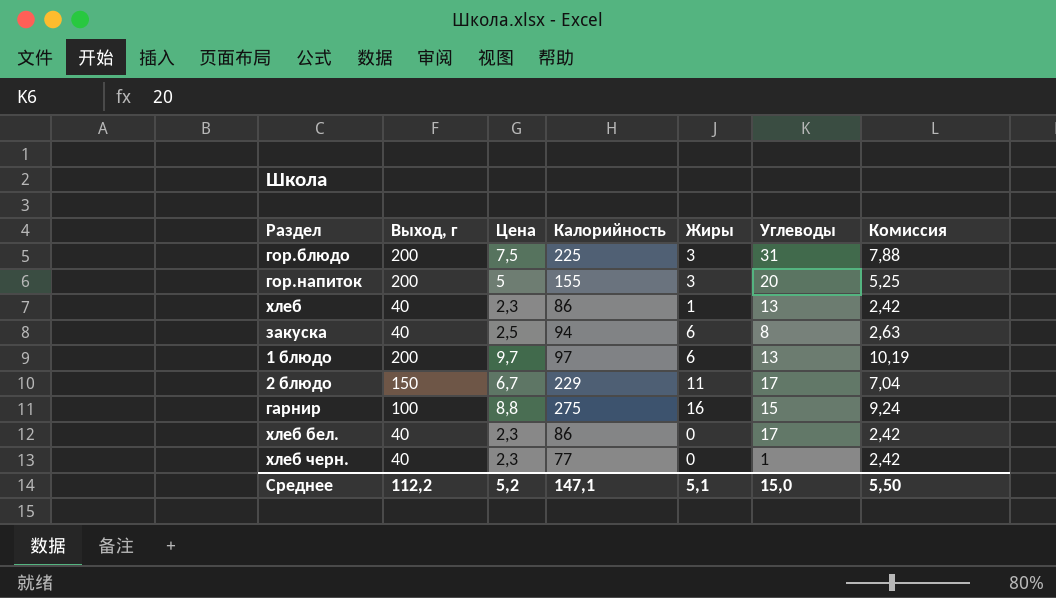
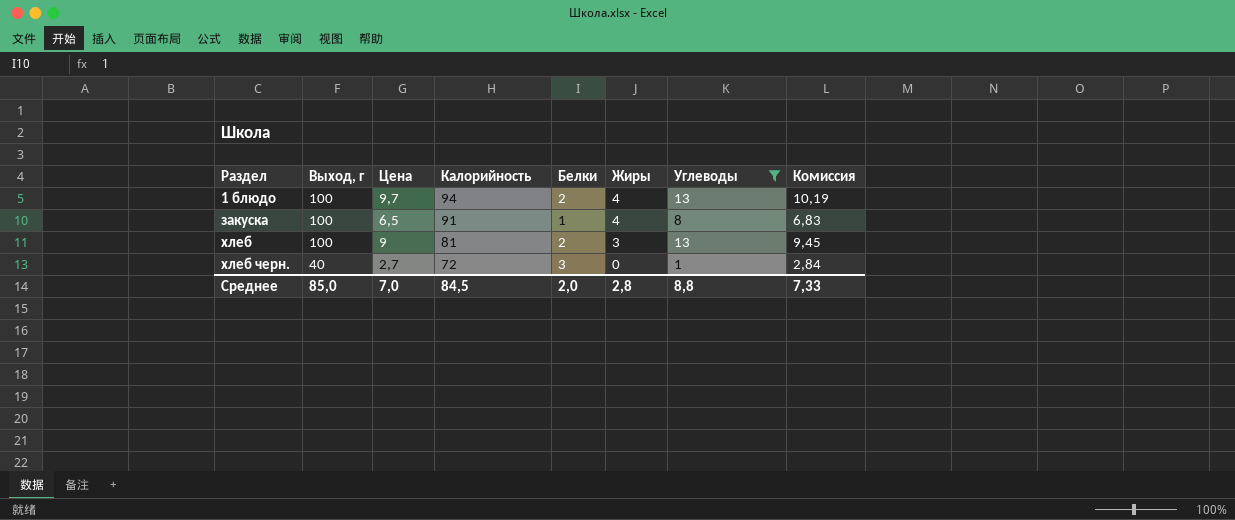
filter: none -> Углеводы <= 13
row order: none -> Раздел ascending
column Белки | position: none -> 5
1 блюдо | Выход, г: 200 -> 100
1 блюдо | Калорийность: 97 -> 94
1 блюдо | Жиры: 6 -> 4
закуска | Выход, г: 40 -> 100
закуска | Цена: 2,5 -> 6,5
закуска | Калорийность: 94 -> 91
закуска | Жиры: 6 -> 4
закуска | Комиссия: 2,63 -> 6,83
хлеб | Выход, г: 40 -> 100
хлеб | Цена: 2,3 -> 9
хлеб | Калорийность: 86 -> 81
хлеб | Жиры: 1 -> 3
хлеб | Комиссия: 2,42 -> 9,45
хлеб черн. | Цена: 2,3 -> 2,7
хлеб черн. | Калорийность: 77 -> 72
хлеб черн. | Комиссия: 2,42 -> 2,84
Среднее | Выход, г: 112,2 -> 85,0
Среднее | Цена: 5,2 -> 7,0
Среднее | Калорийность: 147,1 -> 84,5
Среднее | Жиры: 5,1 -> 2,8
Среднее | Углеводы: 15,0 -> 8,8
Среднее | Комиссия: 5,50 -> 7,33

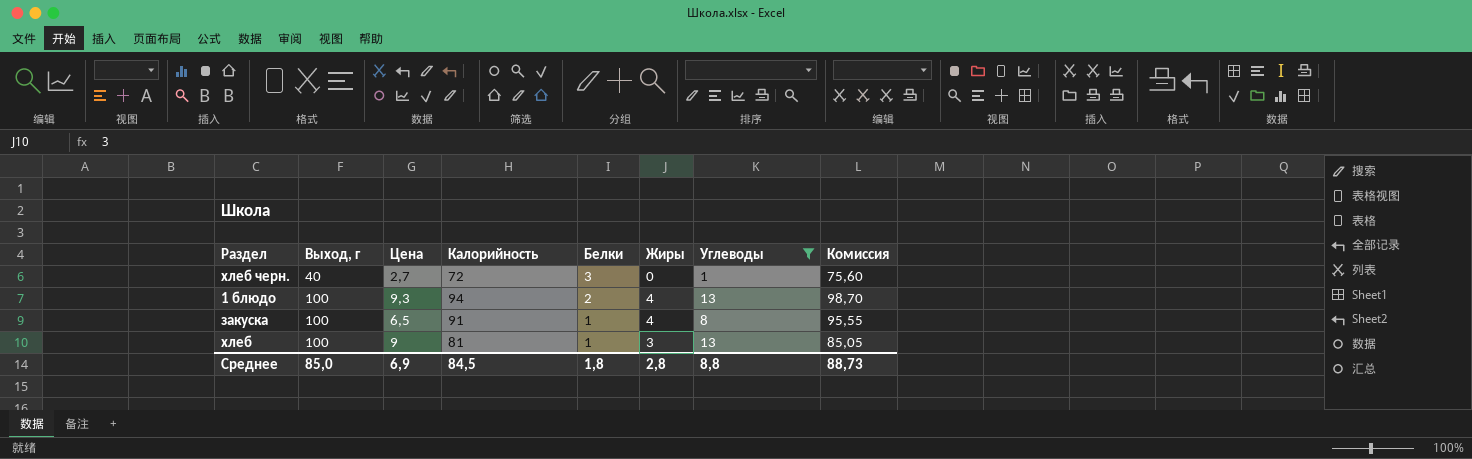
row order: Раздел ascending -> Выход, г ascending
column Комиссия | formula: [Цена] * 1,05 -> [Калорийность] * 1,05
1 блюдо | Цена: 9,7 -> 9,3
хлеб | Белки: 2 -> 1
Среднее | Цена: 7,0 -> 6,9
Среднее | Белки: 2,0 -> 1,8
Среднее | Комиссия: 7,33 -> 88,73

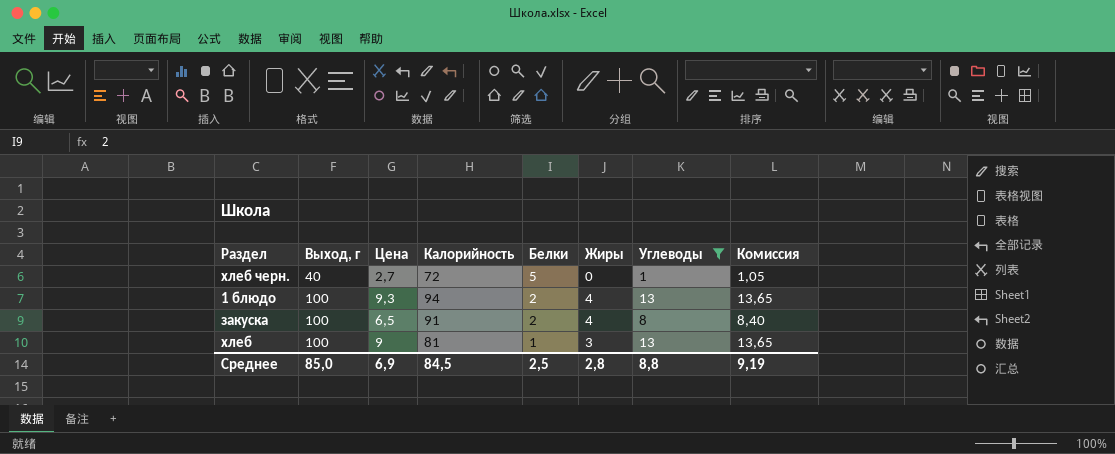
column Комиссия | formula: [Калорийность] * 1,05 -> [Углеводы] * 1,05
хлеб черн. | Белки: 3 -> 5
закуска | Белки: 1 -> 2
Среднее | Белки: 1,8 -> 2,5
Среднее | Комиссия: 88,73 -> 9,19

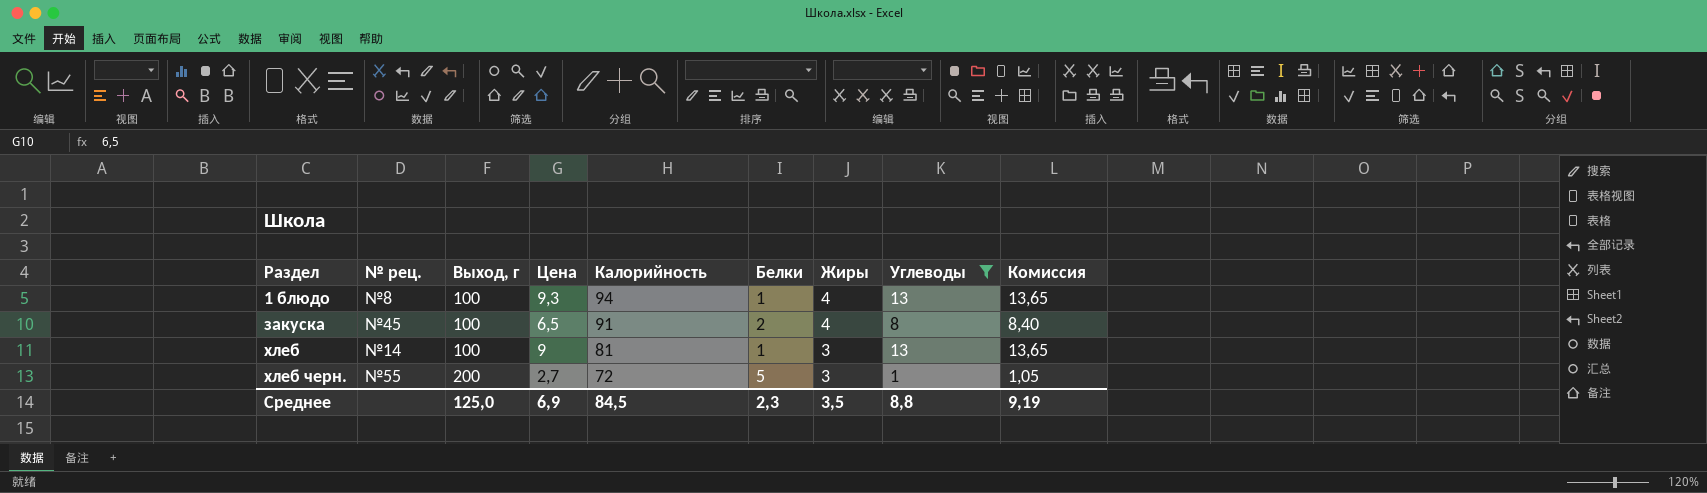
row order: Выход, г ascending -> Раздел ascending
column № рец. | position: none -> 2
1 блюдо | Белки: 2 -> 1
хлеб черн. | Выход, г: 40 -> 200
хлеб черн. | Жиры: 0 -> 3
Среднее | Выход, г: 85,0 -> 125,0
Среднее | Белки: 2,5 -> 2,3
Среднее | Жиры: 2,8 -> 3,5

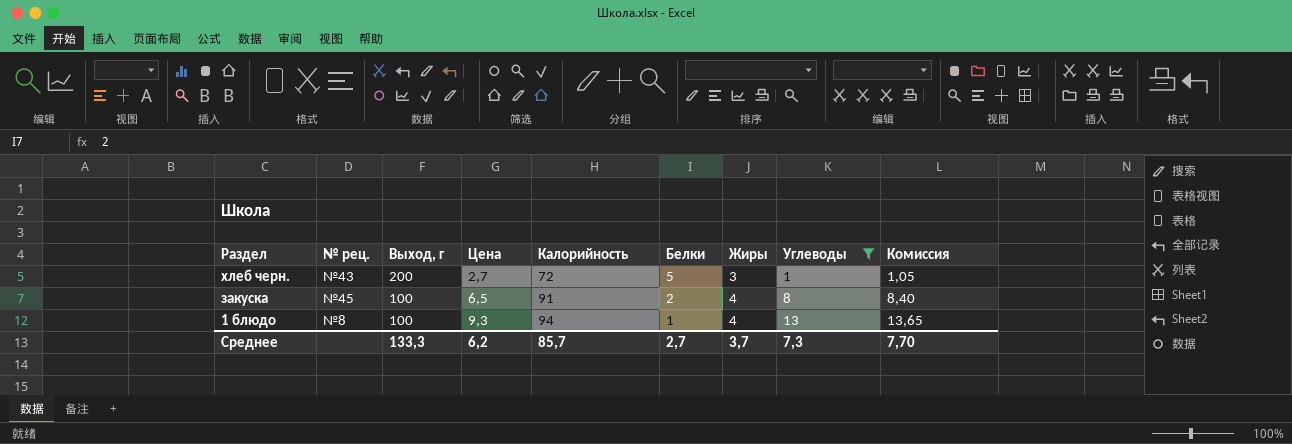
row order: Раздел ascending -> Раздел descending
row хлеб: №14 | 100 | 9 | 81 | 1 | 3 | 13 | 13,65 -> none
хлеб черн. | № рец.: №55 -> №43
Среднее | Выход, г: 125,0 -> 133,3
Среднее | Цена: 6,9 -> 6,2
Среднее | Калорийность: 84,5 -> 85,7
Среднее | Белки: 2,3 -> 2,7
Среднее | Жиры: 3,5 -> 3,7
Среднее | Углеводы: 8,8 -> 7,3
Среднее | Комиссия: 9,19 -> 7,70

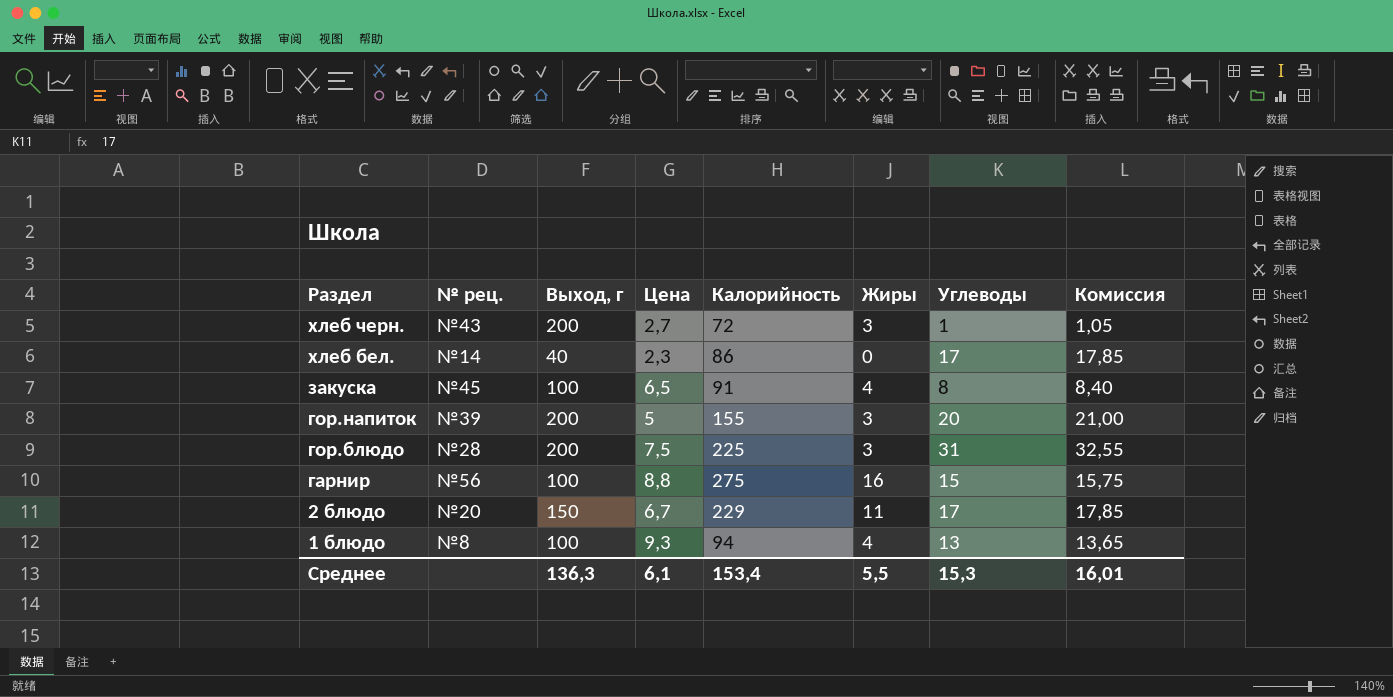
filter: Углеводы <= 13 -> none
column Белки | position: 6 -> none
Среднее | Выход, г: 133,3 -> 136,3
Среднее | Цена: 6,2 -> 6,1
Среднее | Калорийность: 85,7 -> 153,4
Среднее | Жиры: 3,7 -> 5,5
Среднее | Углеводы: 7,3 -> 15,3
Среднее | Комиссия: 7,70 -> 16,01

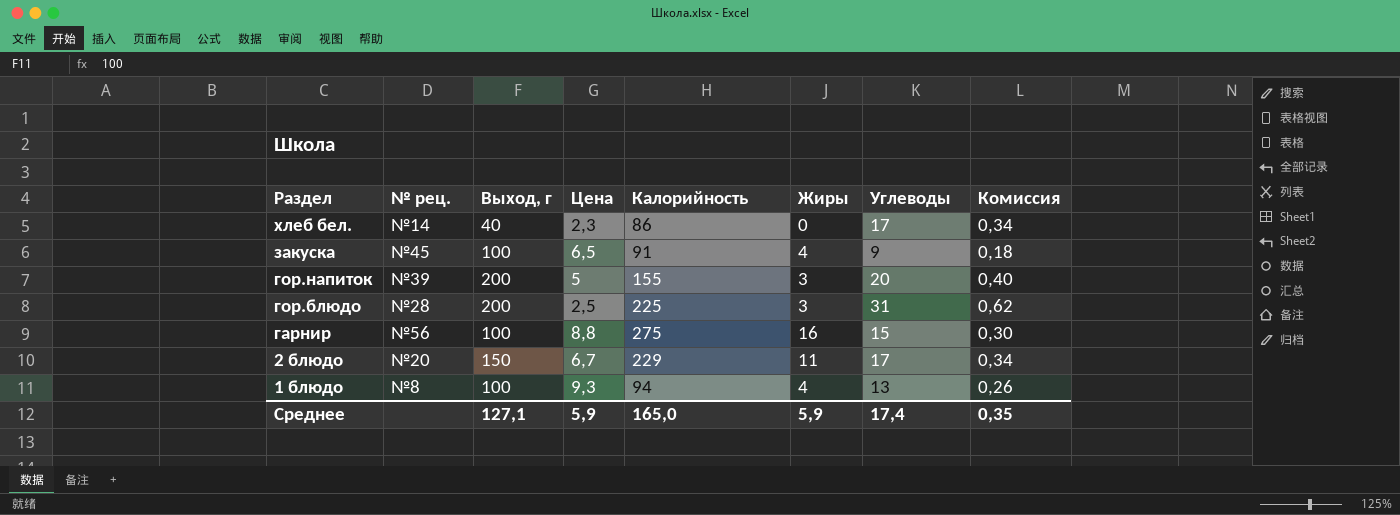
column Комиссия | formula: [Углеводы] * 1,05 -> [Углеводы] * 0,02
row хлеб черн.: №43 | 200 | 2,7 | 72 | 3 | 1 | 1,05 -> none
закуска | Углеводы: 8 -> 9
гор.блюдо | Цена: 7,5 -> 2,5
Среднее | Выход, г: 136,3 -> 127,1
Среднее | Цена: 6,1 -> 5,9
Среднее | Калорийность: 153,4 -> 165,0
Среднее | Жиры: 5,5 -> 5,9
Среднее | Углеводы: 15,3 -> 17,4
Среднее | Комиссия: 16,01 -> 0,35

